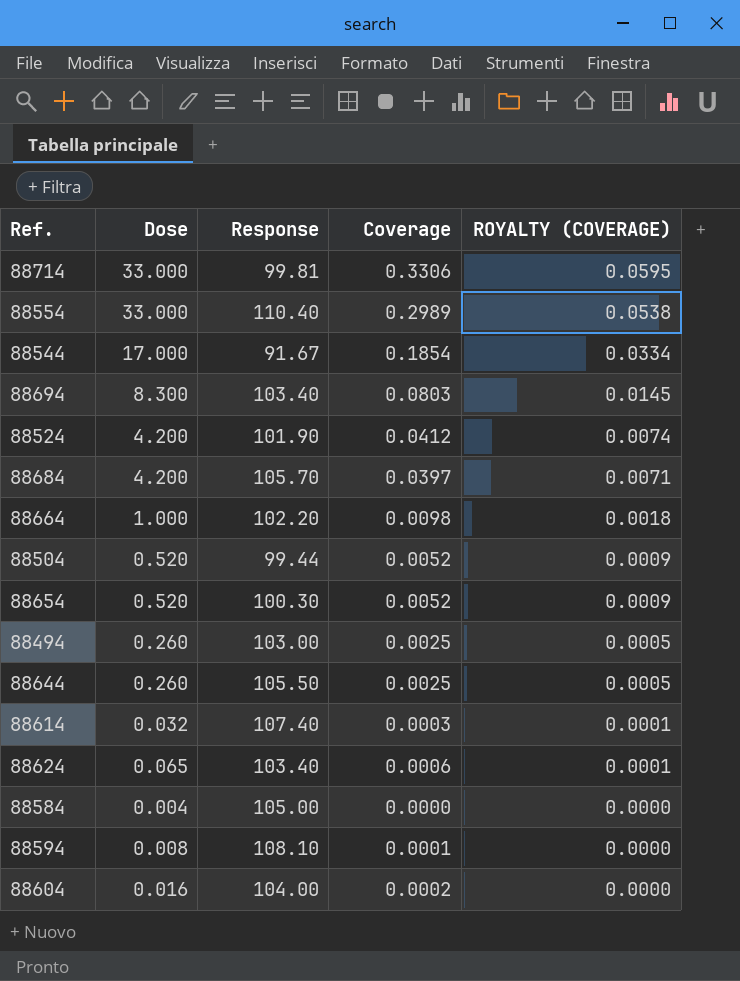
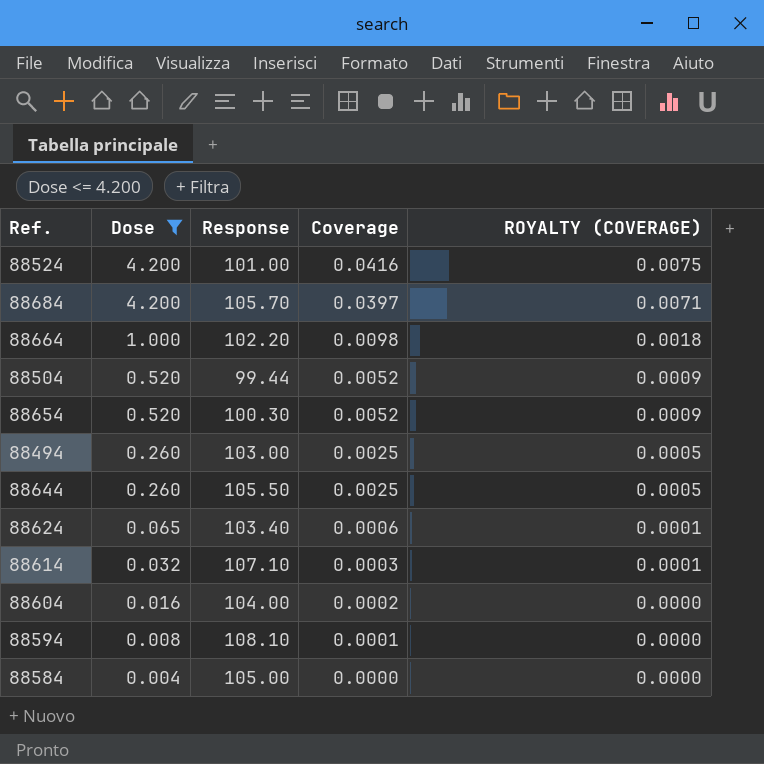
filter: none -> Dose <= 4.200
row order: ROYALTY (COVERAGE) descending -> Dose descending
88524 | Response: 101.90 -> 101.00
88524 | Coverage: 0.0412 -> 0.0416
88524 | ROYALTY (COVERAGE): 0.0074 -> 0.0075
88614 | Response: 107.40 -> 107.10

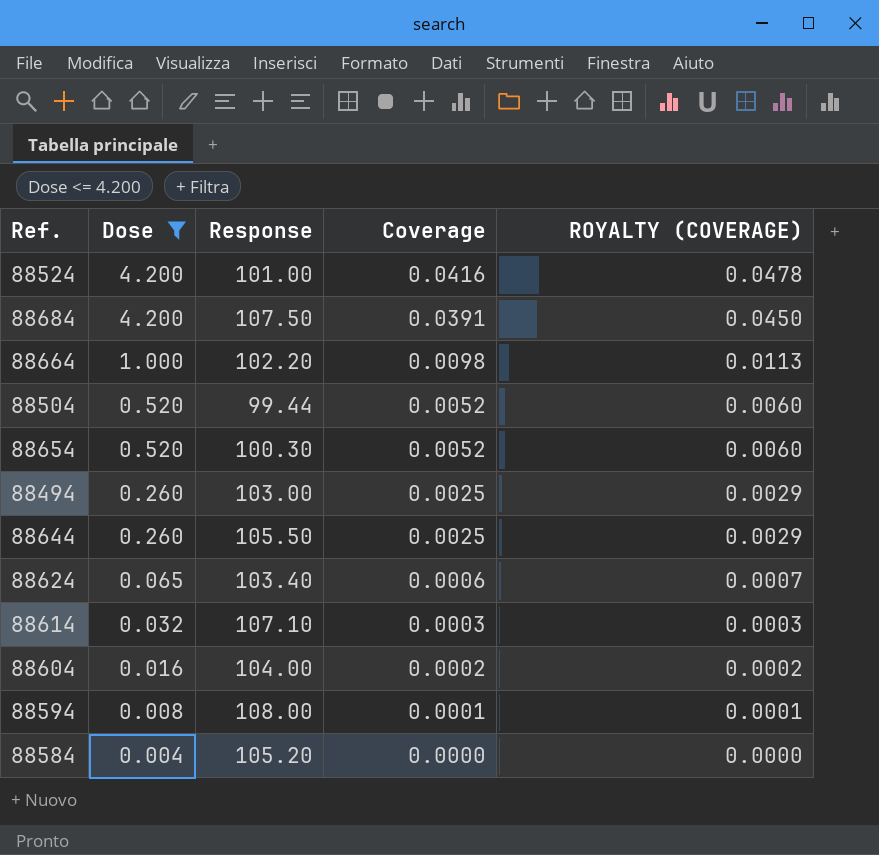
column ROYALTY (COVERAGE) | formula: [Coverage] * 0.18 -> [Coverage] * 1.15
88684 | Response: 105.70 -> 107.50
88684 | Coverage: 0.0397 -> 0.0391
88594 | Response: 108.10 -> 108.00
88584 | Response: 105.00 -> 105.20

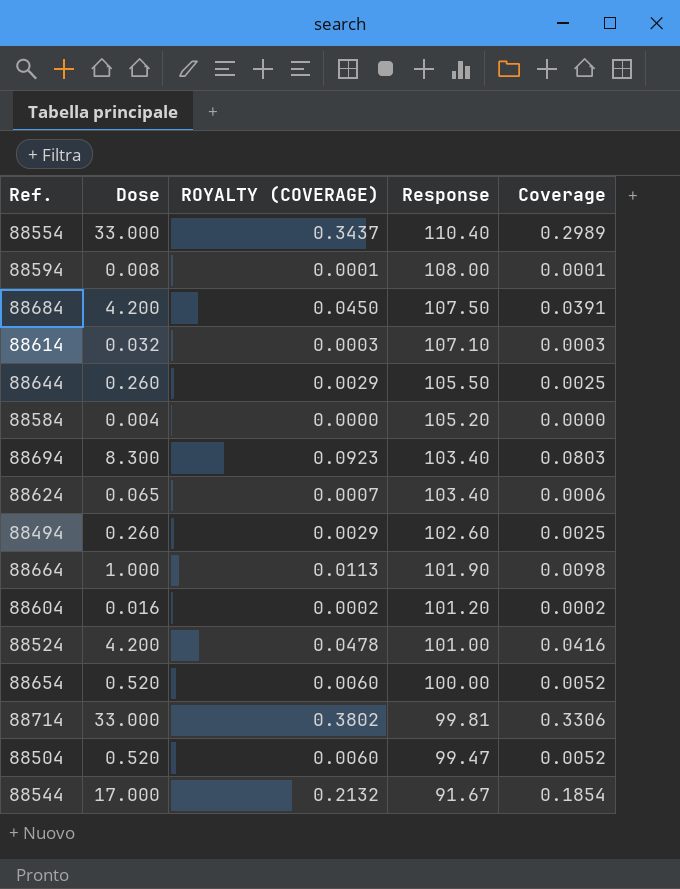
filter: Dose <= 4.200 -> none
row order: Dose descending -> Response descending
column ROYALTY (COVERAGE) | position: 5 -> 3
88494 | Response: 103.00 -> 102.60
88664 | Response: 102.20 -> 101.90
88604 | Response: 104.00 -> 101.20
88654 | Response: 100.30 -> 100.00
88504 | Response: 99.44 -> 99.47

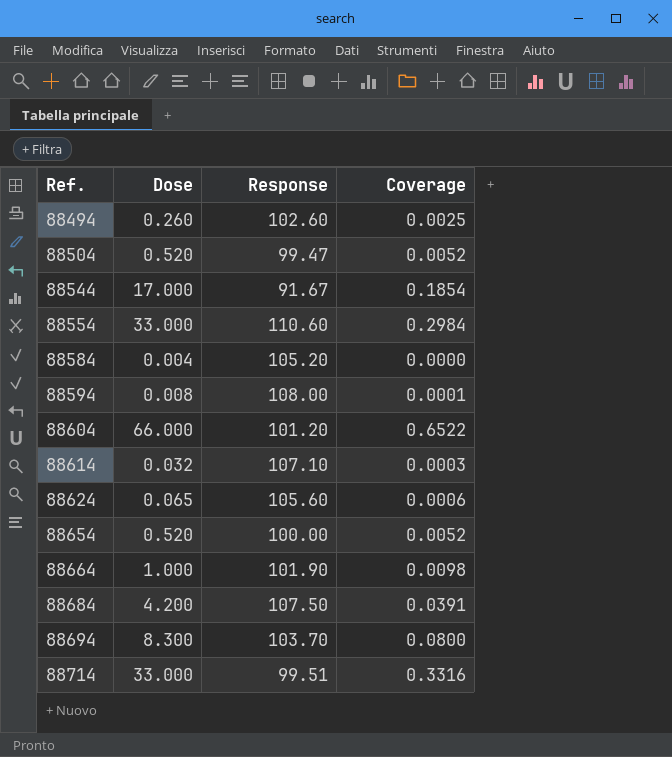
row order: Response descending -> Ref. ascending
column ROYALTY (COVERAGE) | formula: [Coverage] * 1.15 -> none
row 88644: 0.260 | 0.0029 | 105.50 | 0.0025 -> none
row 88524: 4.200 | 0.0478 | 101.00 | 0.0416 -> none
88554 | Response: 110.40 -> 110.60
88554 | Coverage: 0.2989 -> 0.2984
88604 | Dose: 0.016 -> 66.000
88604 | Coverage: 0.0002 -> 0.6522
88624 | Response: 103.40 -> 105.60
88694 | Response: 103.40 -> 103.70
88694 | Coverage: 0.0803 -> 0.0800
88714 | Response: 99.81 -> 99.51
88714 | Coverage: 0.3306 -> 0.3316

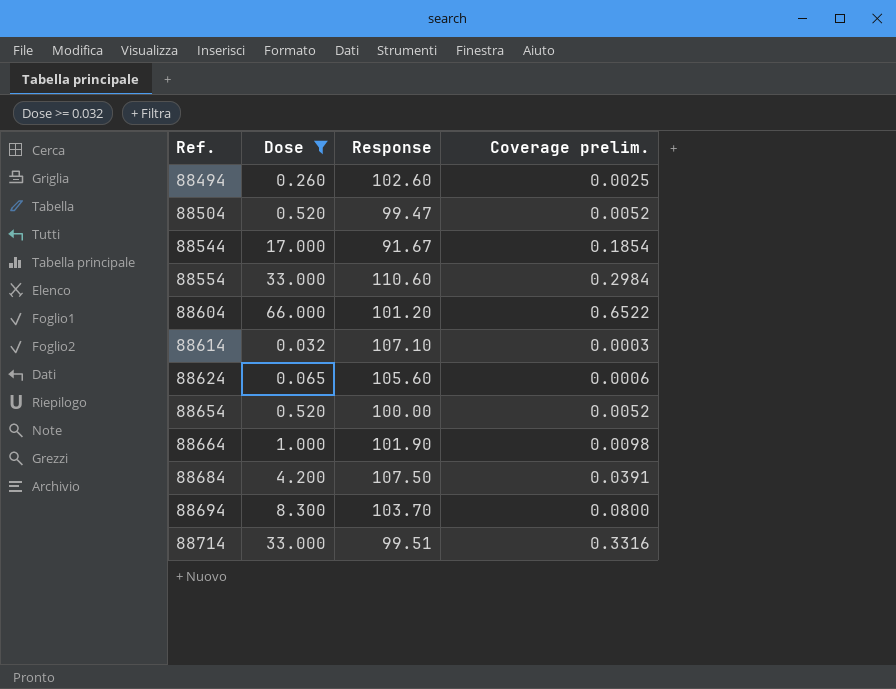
filter: none -> Dose >= 0.032
column name: Coverage -> Coverage prelim.

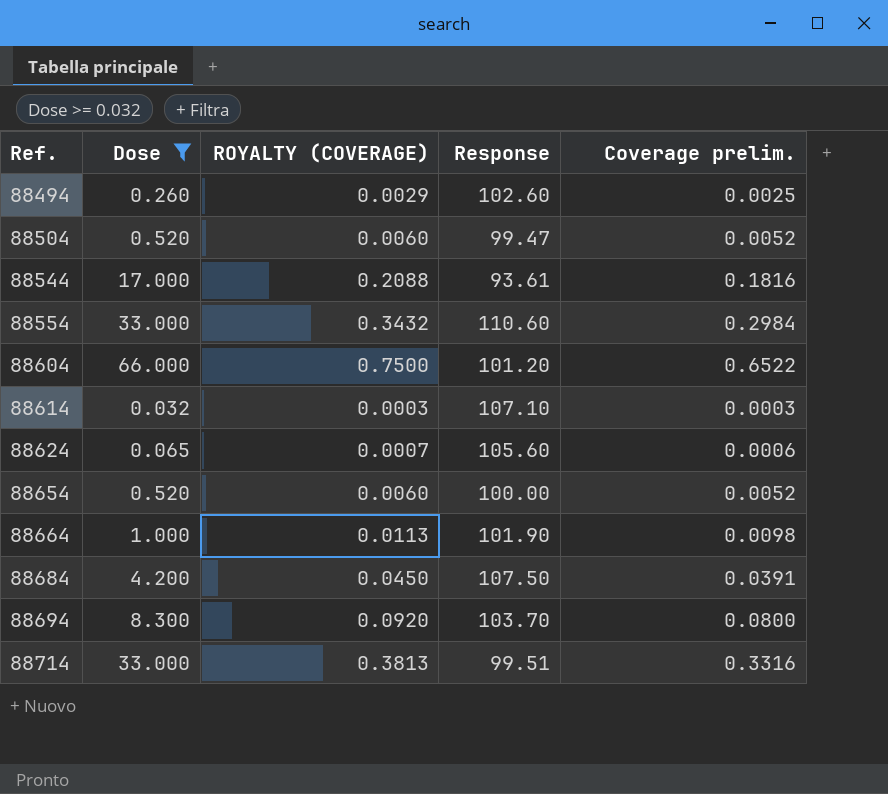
column ROYALTY (COVERAGE) | formula: none -> [Coverage prelim.] * 1.15
88544 | Response: 91.67 -> 93.61
88544 | Coverage prelim.: 0.1854 -> 0.1816

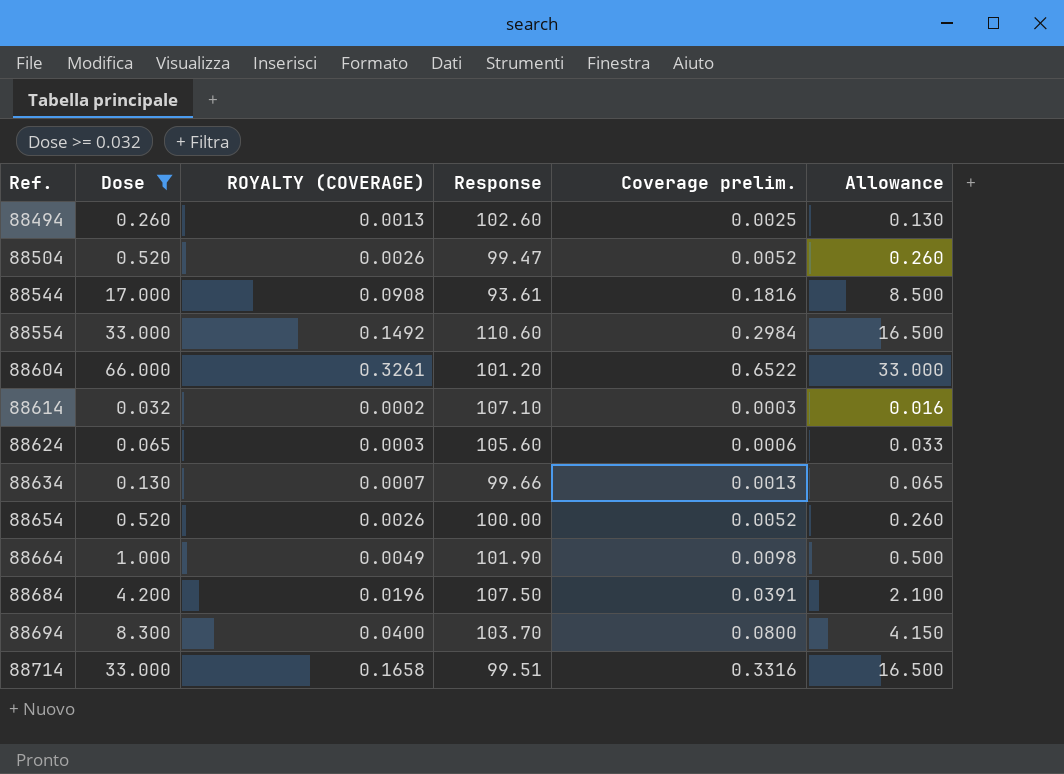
column ROYALTY (COVERAGE) | formula: [Coverage prelim.] * 1.15 -> [Coverage prelim.] * 0.5
column Allowance | formula: none -> [Dose] * 0.5
row 88634: none -> 0.130 | 0.0007 | 99.66 | 0.0013 | 0.065

